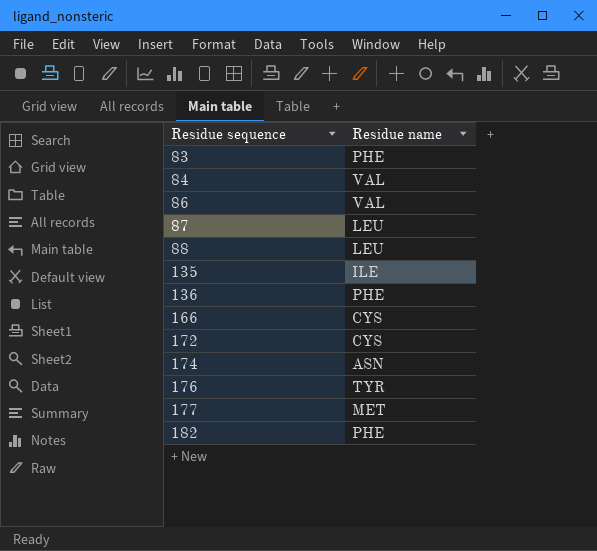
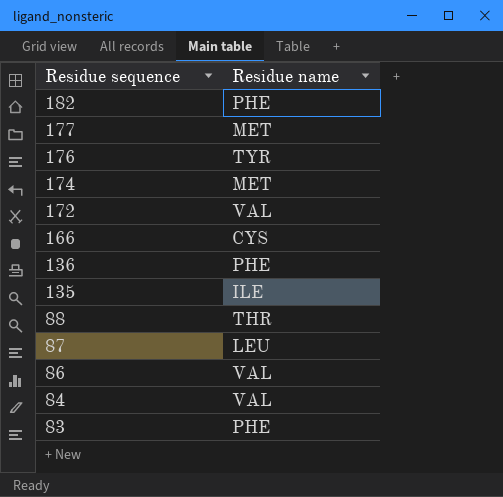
row order: Residue sequence ascending -> Residue sequence descending
174 | Residue name: ASN -> MET
172 | Residue name: CYS -> VAL
88 | Residue name: LEU -> THR

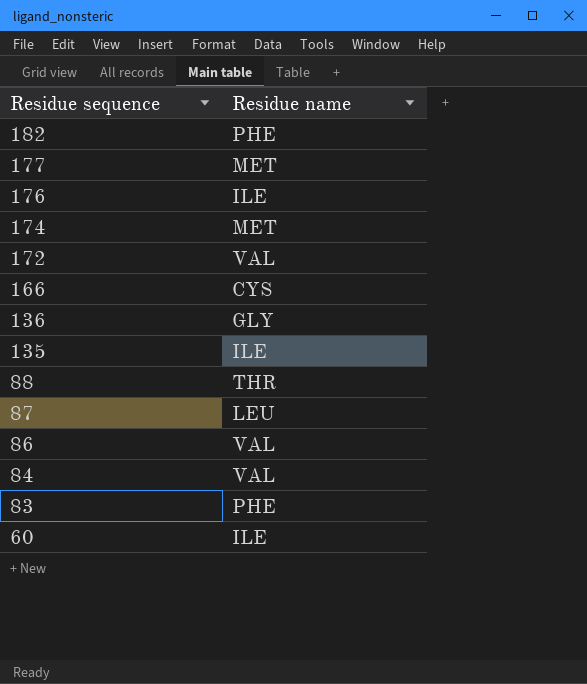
176 | Residue name: TYR -> ILE
136 | Residue name: PHE -> GLY
row 60: none -> ILE

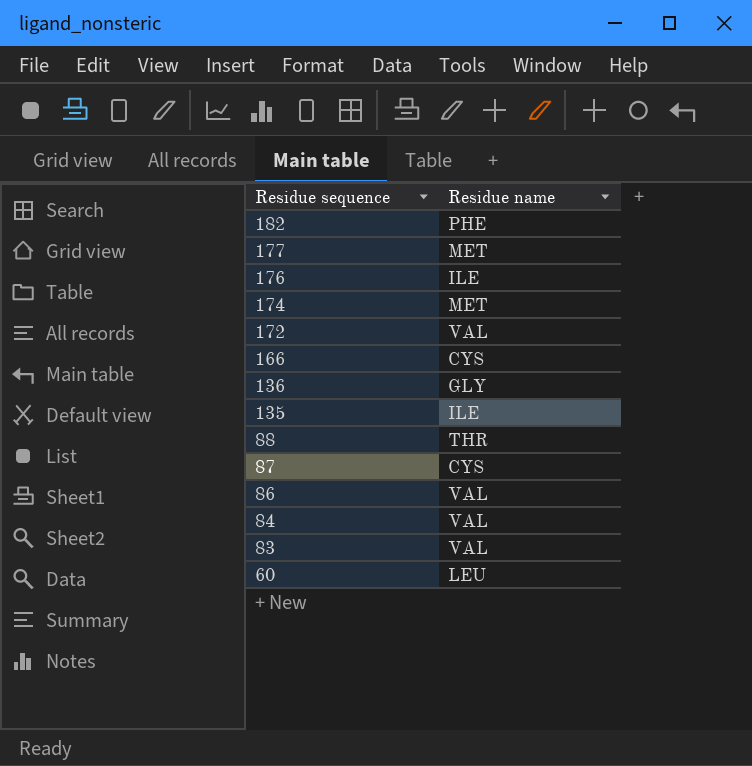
87 | Residue name: LEU -> CYS
83 | Residue name: PHE -> VAL
60 | Residue name: ILE -> LEU

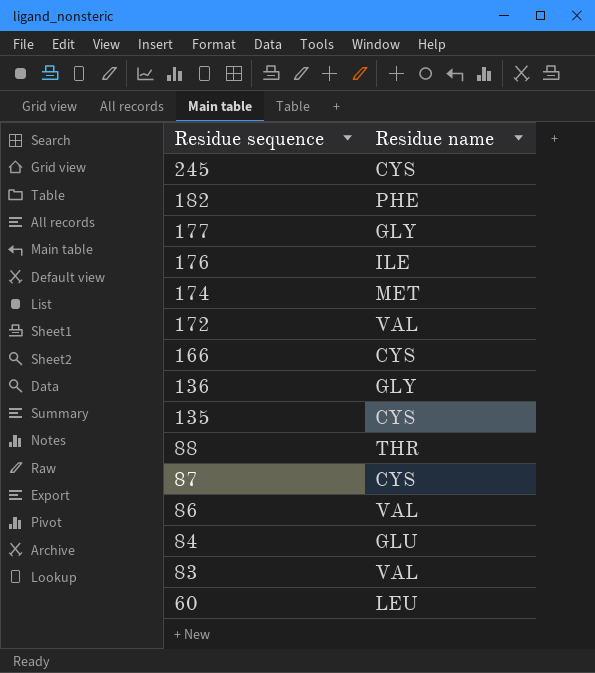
row 245: none -> CYS
177 | Residue name: MET -> GLY
135 | Residue name: ILE -> CYS
84 | Residue name: VAL -> GLU

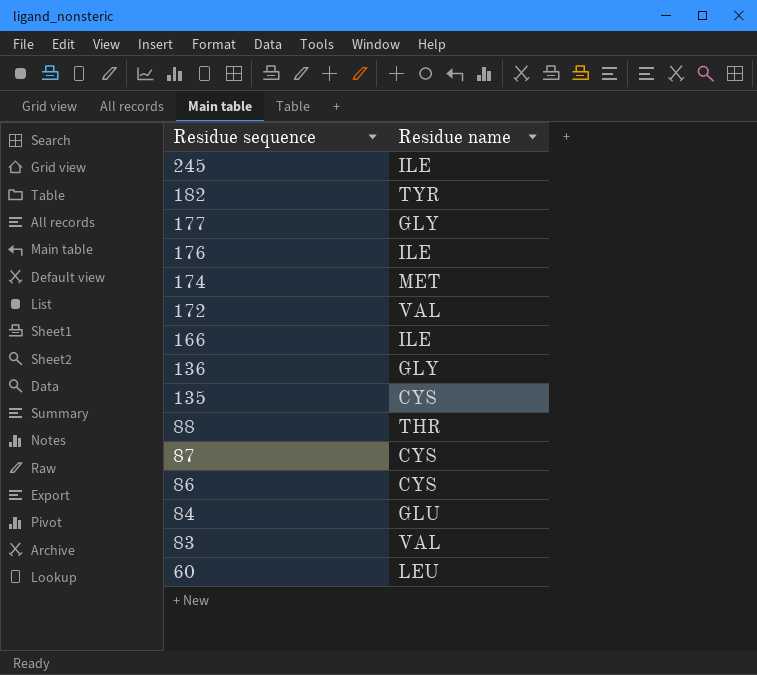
245 | Residue name: CYS -> ILE
182 | Residue name: PHE -> TYR
166 | Residue name: CYS -> ILE
86 | Residue name: VAL -> CYS

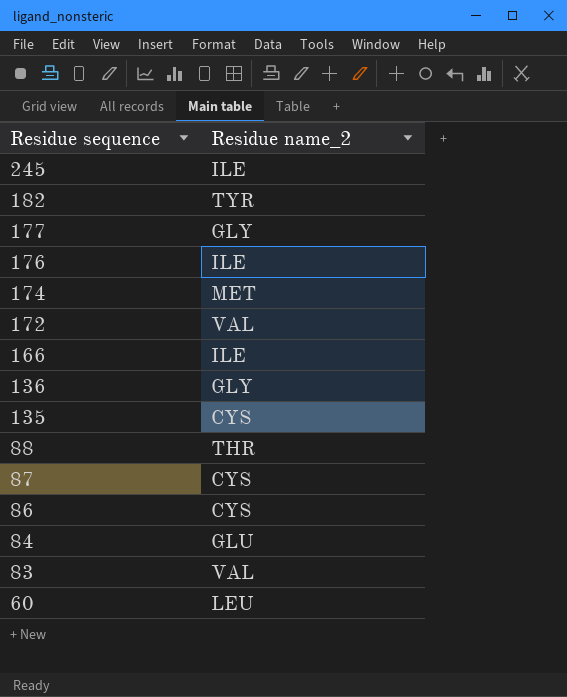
column name: Residue name -> Residue name_2

